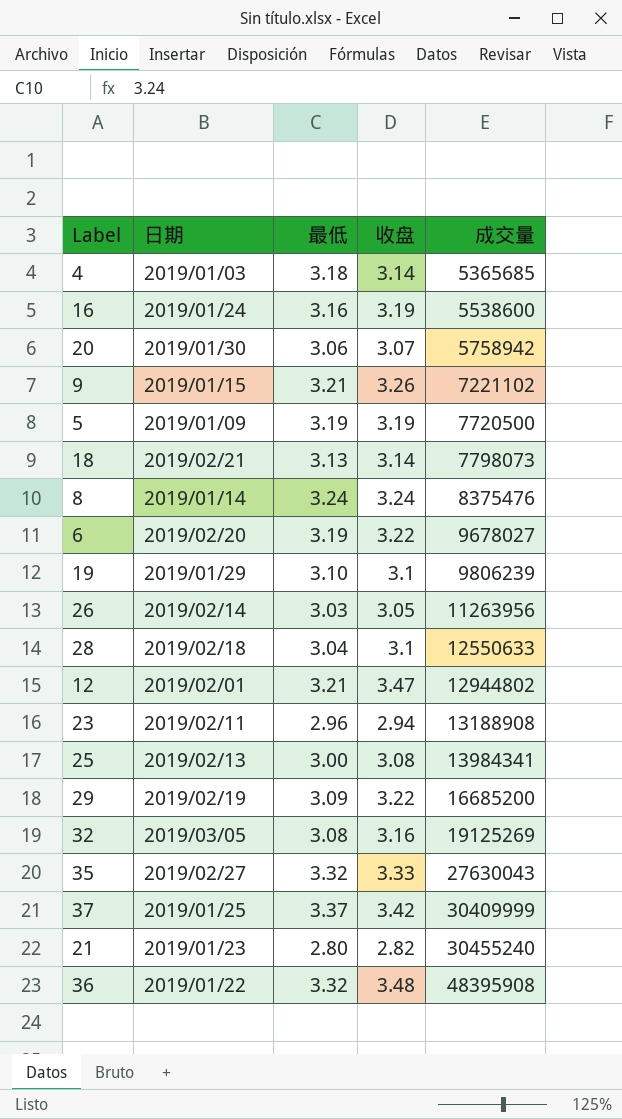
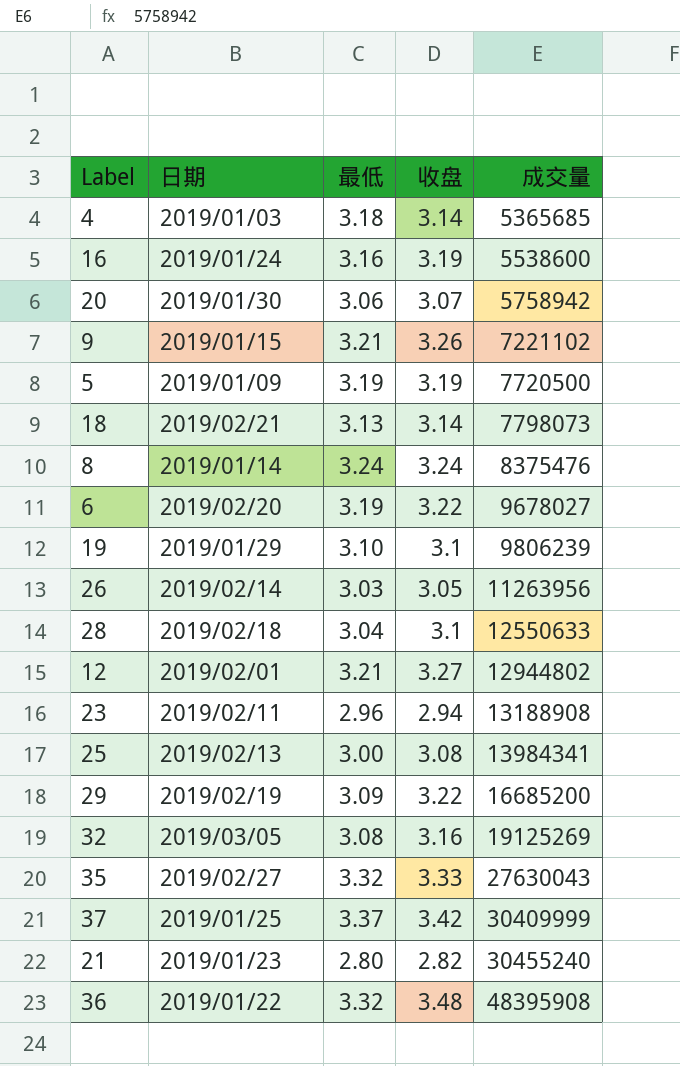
12 | 收盘: 3.47 -> 3.27

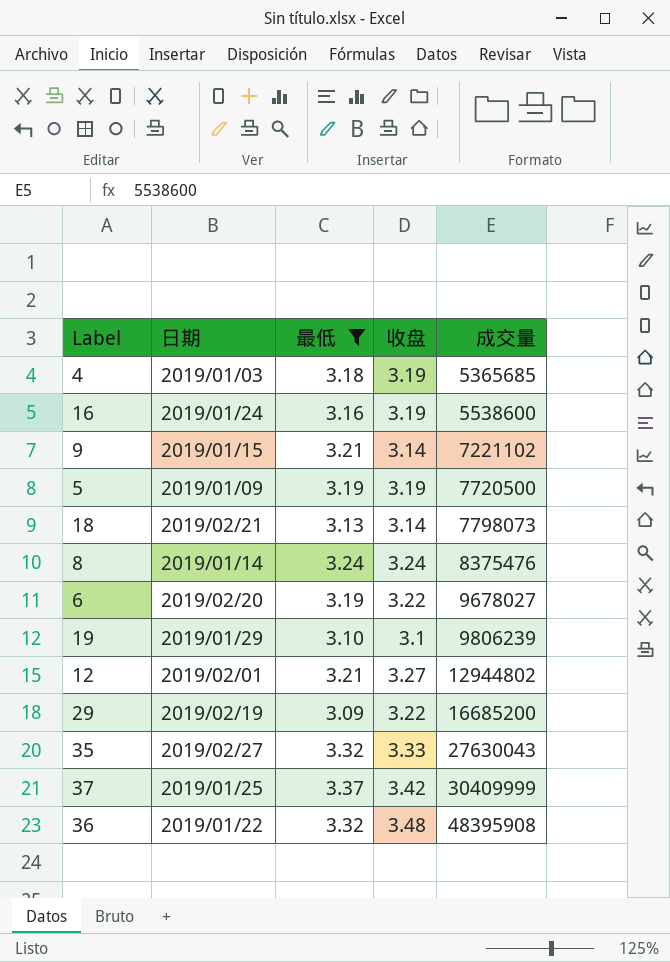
filter: none -> 最低 >= 3.09
4 | 收盘: 3.14 -> 3.19
9 | 收盘: 3.26 -> 3.14

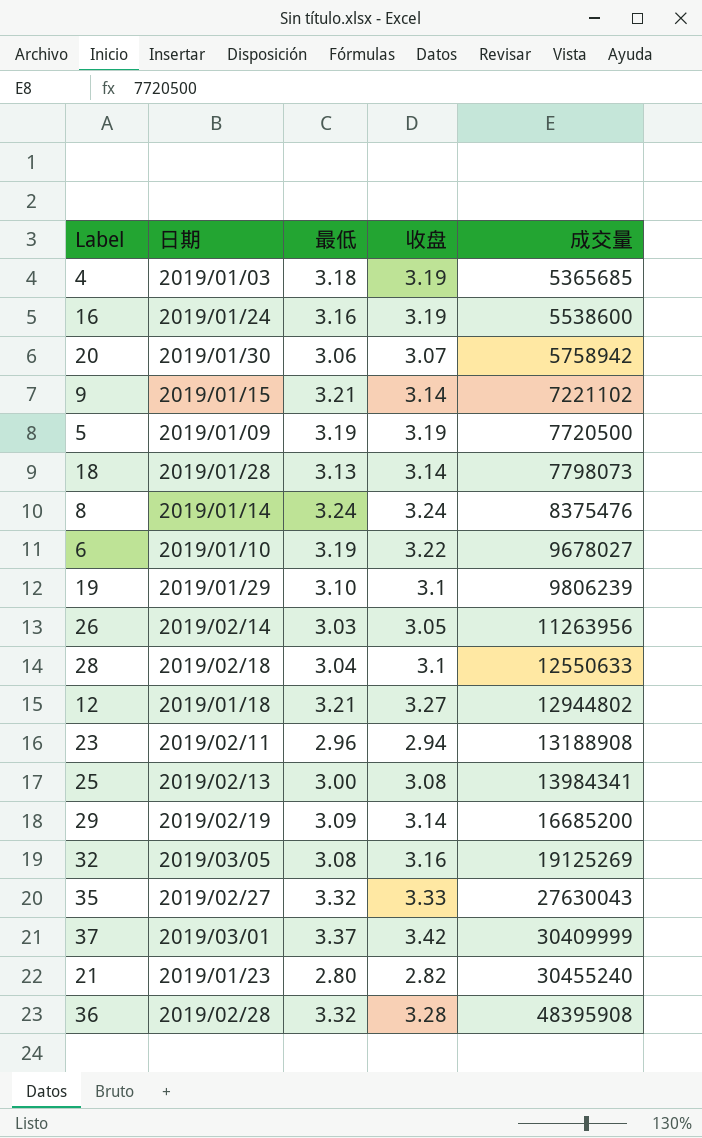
filter: 最低 >= 3.09 -> none
18 | 日期: 2019/02/21 -> 2019/01/28
6 | 日期: 2019/02/20 -> 2019/01/10
12 | 日期: 2019/02/01 -> 2019/01/18
29 | 收盘: 3.22 -> 3.14
37 | 日期: 2019/01/25 -> 2019/03/01
36 | 日期: 2019/01/22 -> 2019/02/28
36 | 收盘: 3.48 -> 3.28

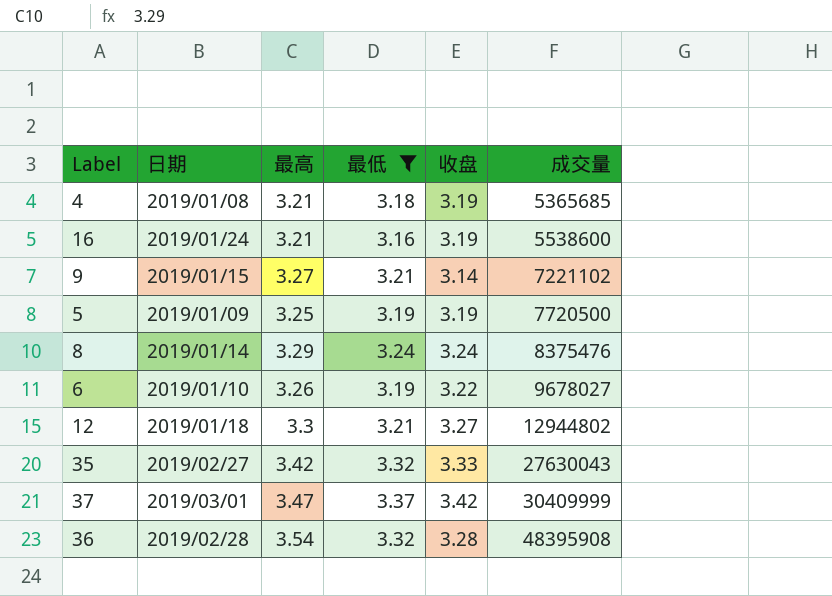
filter: none -> 最低 >= 3.16
column 最高 | position: none -> 3
4 | 日期: 2019/01/03 -> 2019/01/08

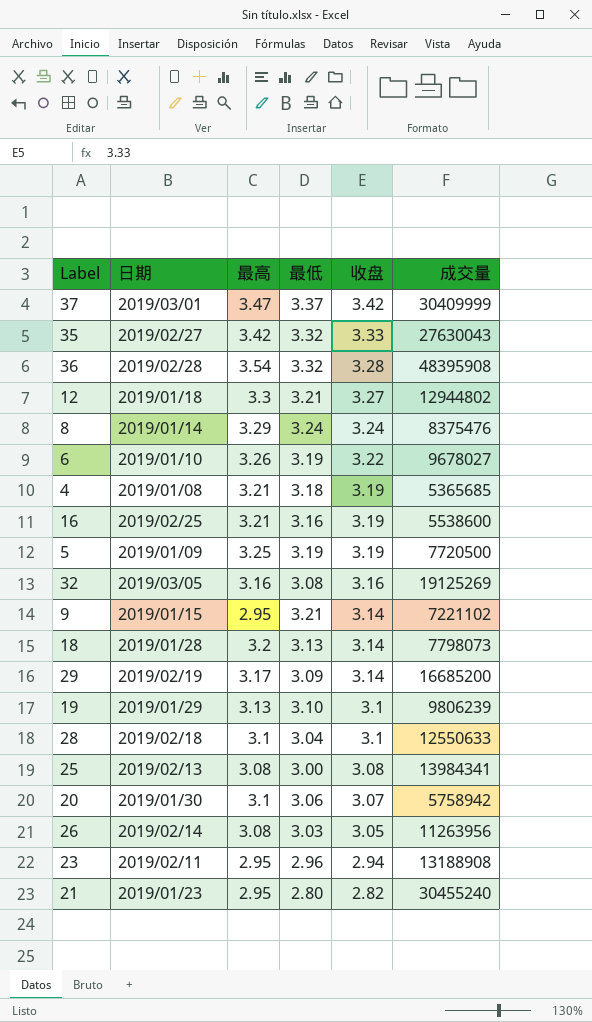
filter: 最低 >= 3.16 -> none
row order: 成交量 ascending -> 收盘 descending
16 | 日期: 2019/01/24 -> 2019/02/25
9 | 最高: 3.27 -> 2.95

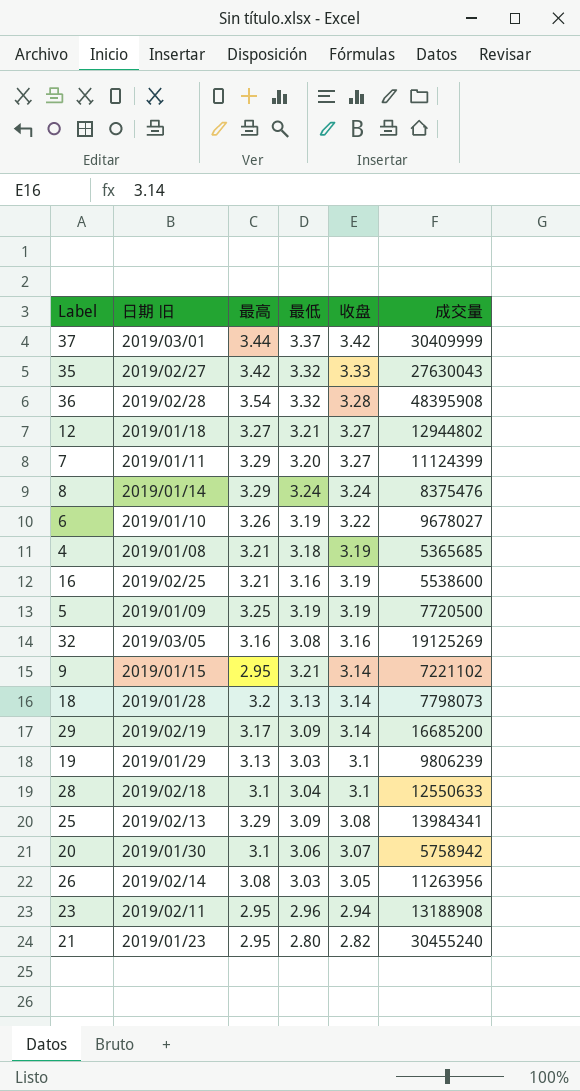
column name: 日期 -> 日期 旧
37 | 最高: 3.47 -> 3.44
12 | 最高: 3.3 -> 3.27
row 7: none -> 2019/01/11 | 3.29 | 3.20 | 3.27 | 11124399
19 | 最低: 3.10 -> 3.03
25 | 最高: 3.08 -> 3.29
25 | 最低: 3.00 -> 3.09

